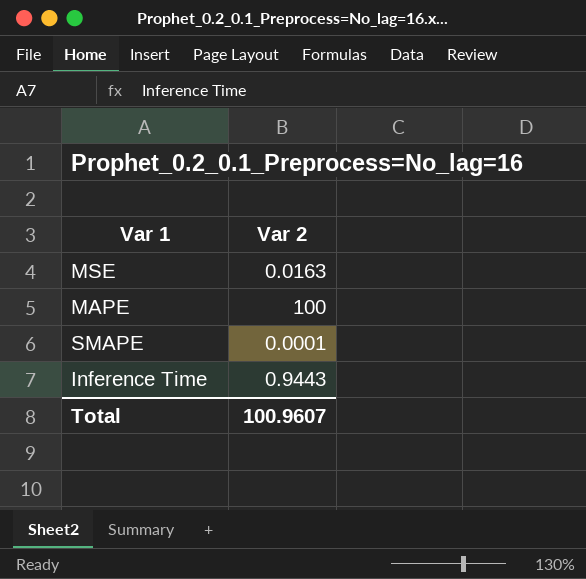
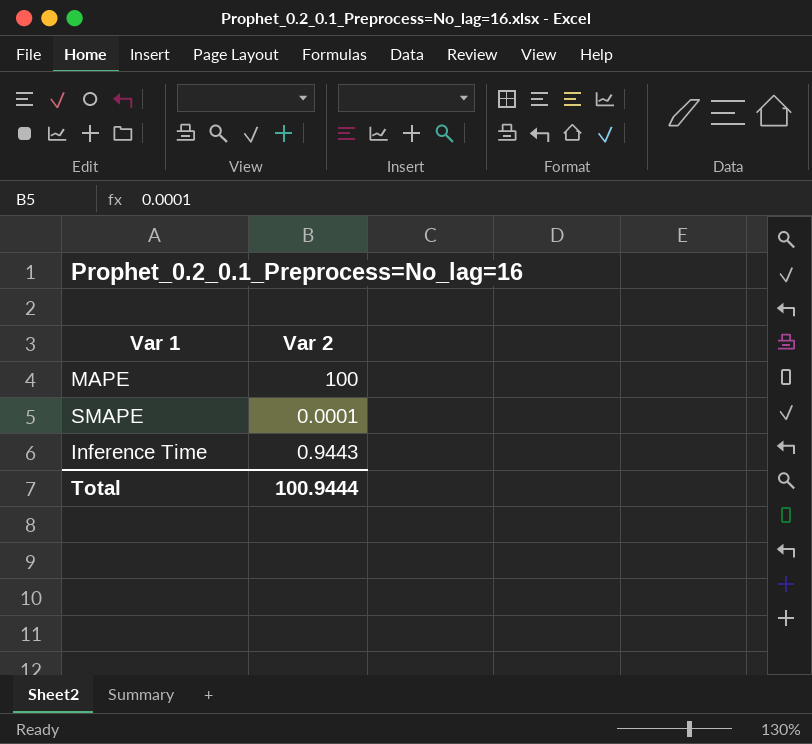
row MSE: 0.0163 -> none
Total | Var 2: 100.9607 -> 100.9444

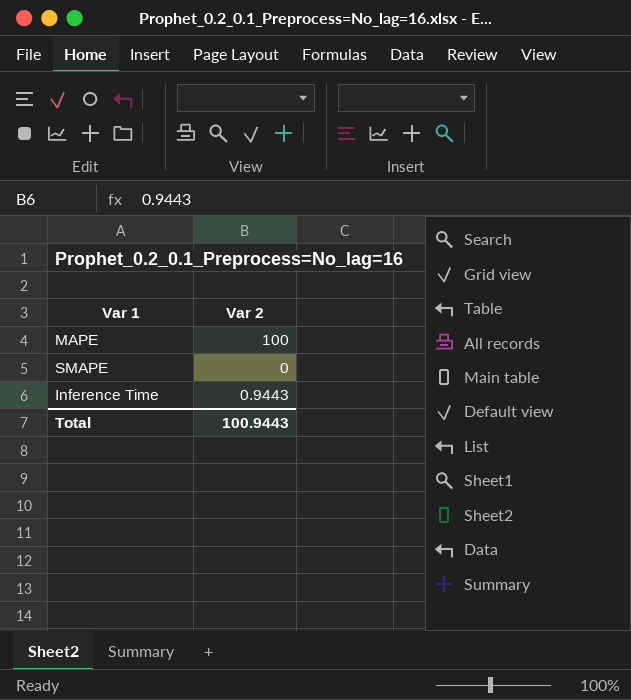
SMAPE | Var 2: 0.0001 -> 0
Total | Var 2: 100.9444 -> 100.9443

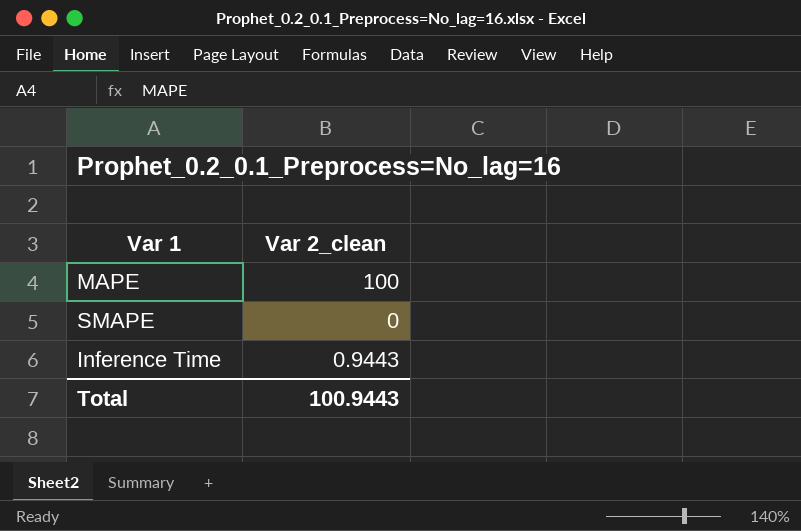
column name: Var 2 -> Var 2_clean

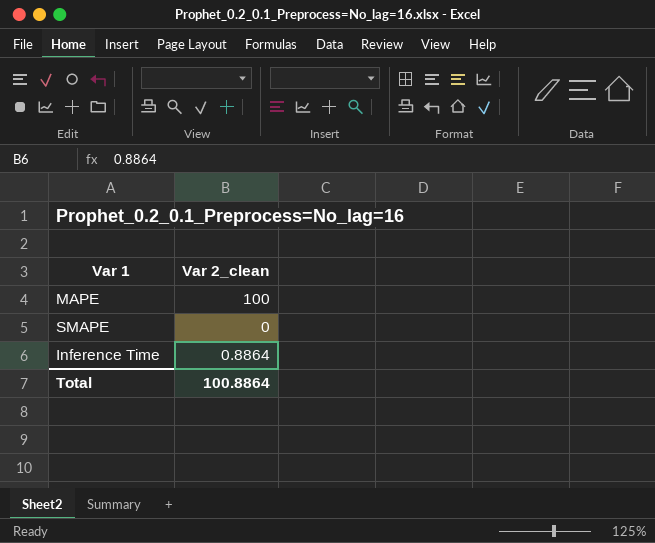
Inference Time | Var 2_clean: 0.9443 -> 0.8864
Total | Var 2_clean: 100.9443 -> 100.8864

